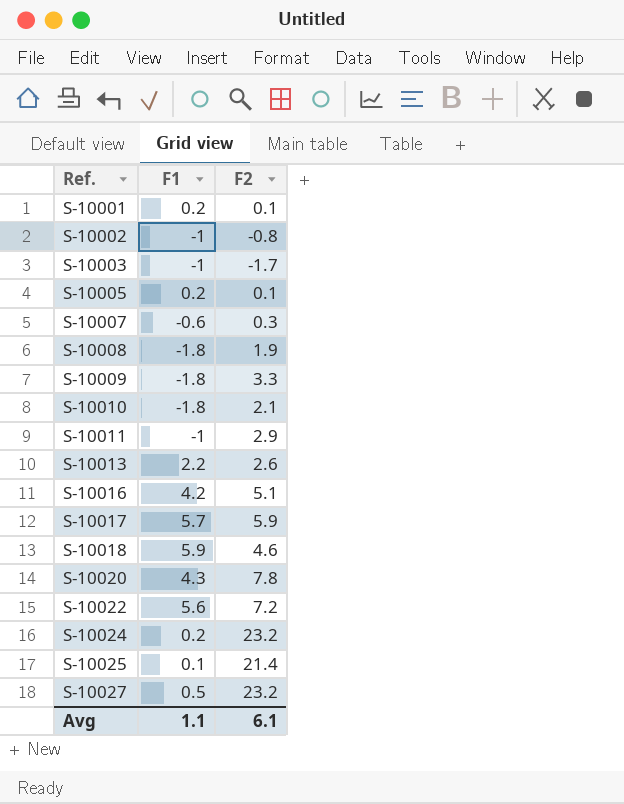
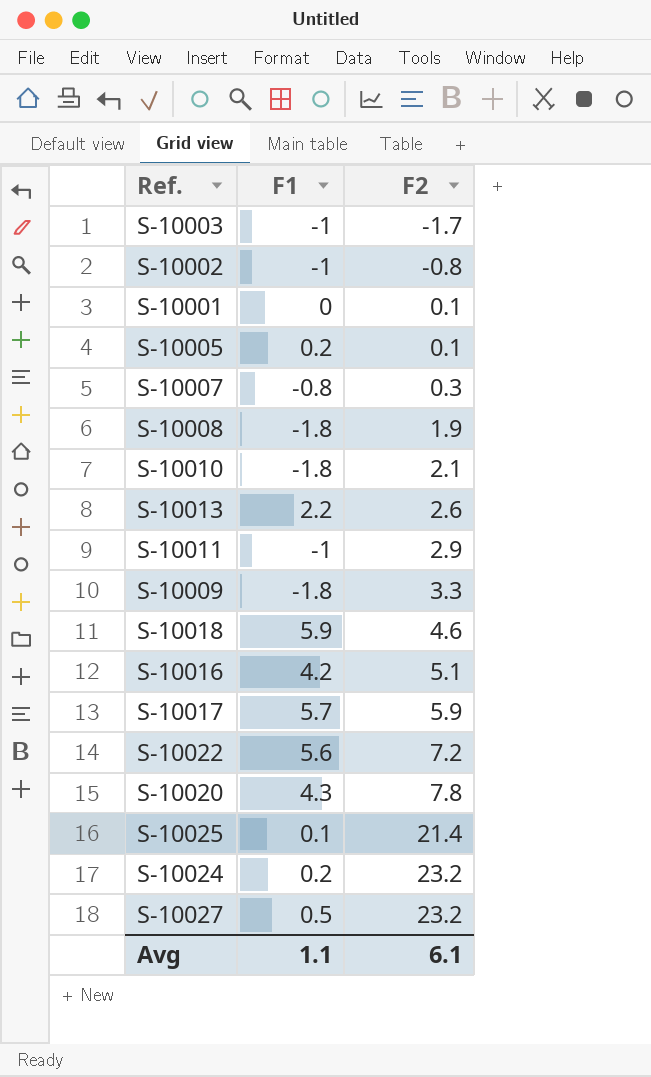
row order: Ref. ascending -> F2 ascending
S-10001 | F1: 0.2 -> 0
S-10007 | F1: -0.6 -> -0.8

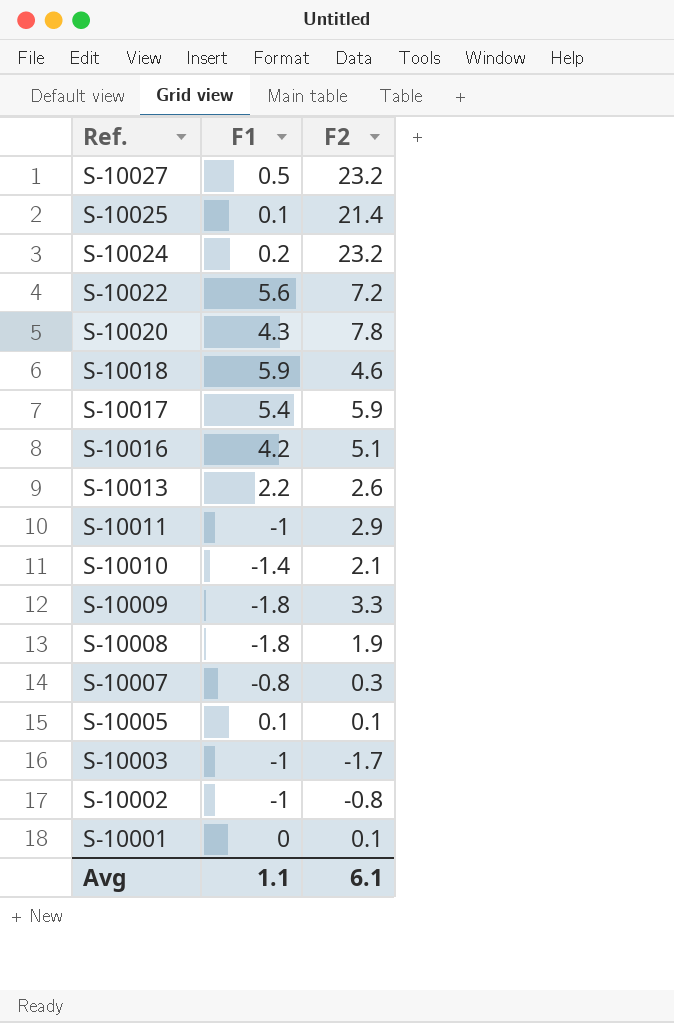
row order: F2 ascending -> Ref. descending
S-10017 | F1: 5.7 -> 5.4
S-10010 | F1: -1.8 -> -1.4
S-10005 | F1: 0.2 -> 0.1

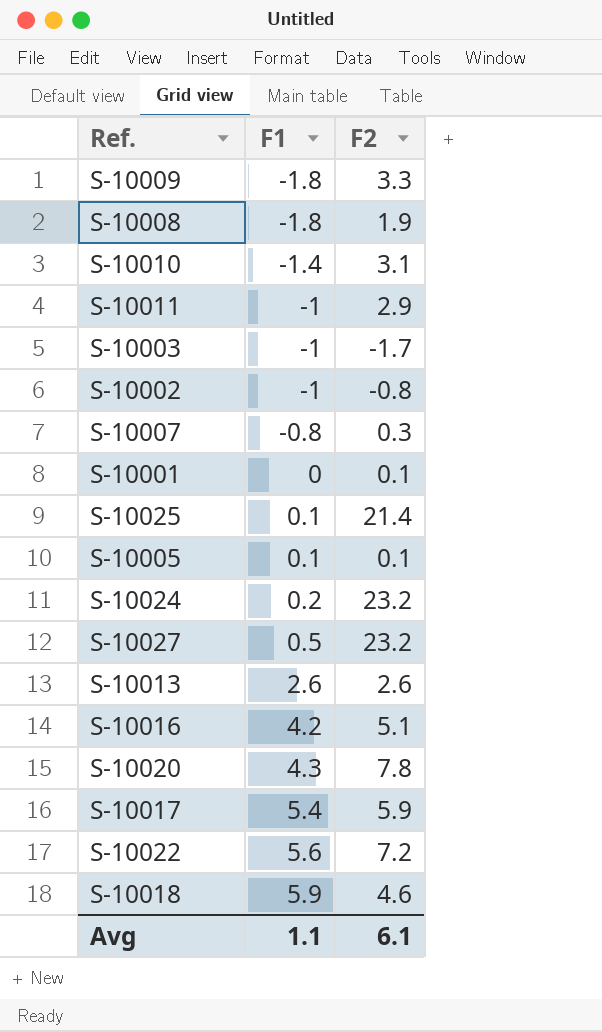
row order: Ref. descending -> F1 ascending
S-10010 | F2: 2.1 -> 3.1
S-10013 | F1: 2.2 -> 2.6

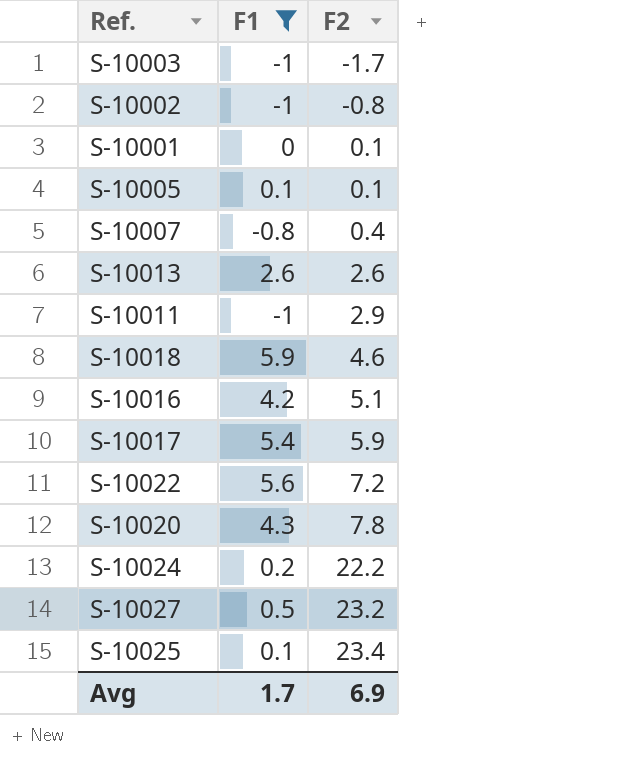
filter: none -> F1 >= -1
row order: F1 ascending -> F2 ascending
S-10007 | F2: 0.3 -> 0.4
S-10024 | F2: 23.2 -> 22.2
S-10025 | F2: 21.4 -> 23.4
Avg | F1: 1.1 -> 1.7
Avg | F2: 6.1 -> 6.9

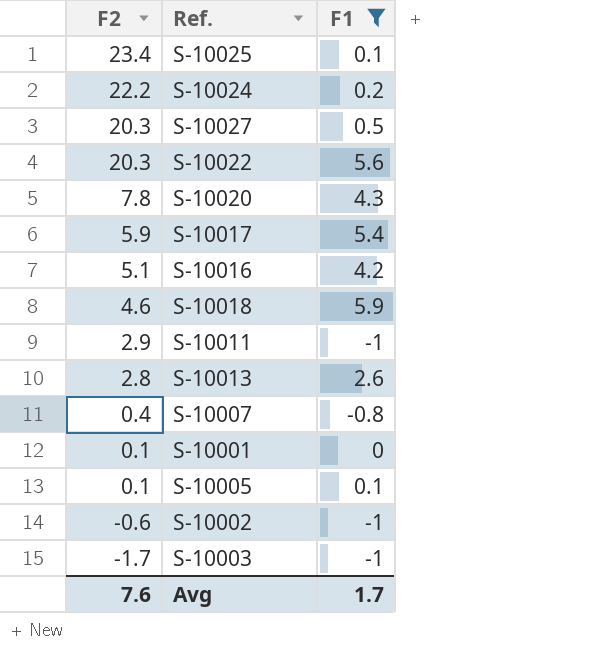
row order: F2 ascending -> F2 descending
column F2 | position: 3 -> 1
S-10027 | F2: 23.2 -> 20.3
S-10022 | F2: 7.2 -> 20.3
S-10013 | F2: 2.6 -> 2.8
S-10002 | F2: -0.8 -> -0.6
Avg | F2: 6.9 -> 7.6

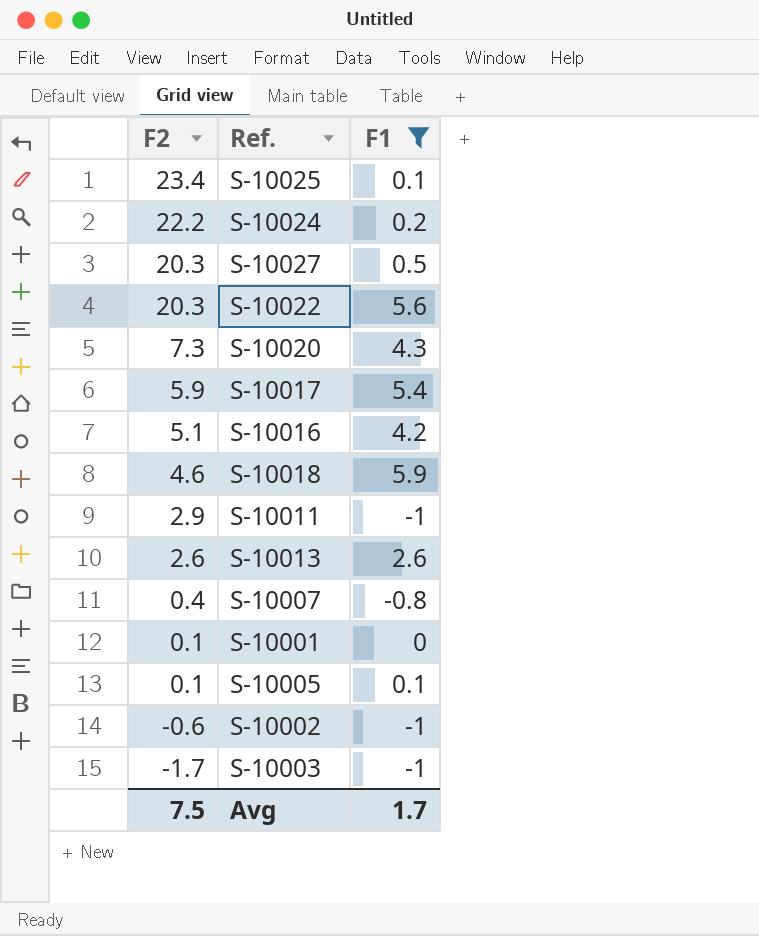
S-10020 | F2: 7.8 -> 7.3
S-10013 | F2: 2.8 -> 2.6
Avg | F2: 7.6 -> 7.5

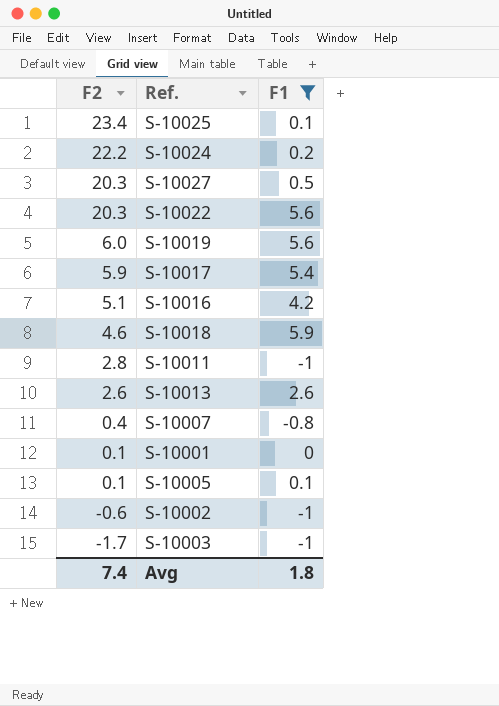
row S-10020: 7.3 | 4.3 -> none
row S-10019: none -> 6.0 | 5.6
S-10011 | F2: 2.9 -> 2.8
Avg | F2: 7.5 -> 7.4
Avg | F1: 1.7 -> 1.8

